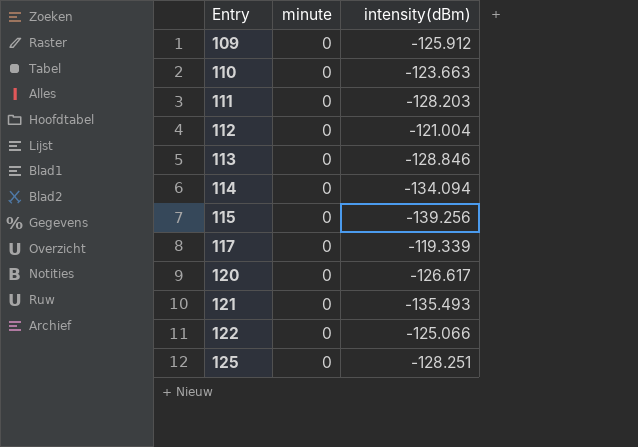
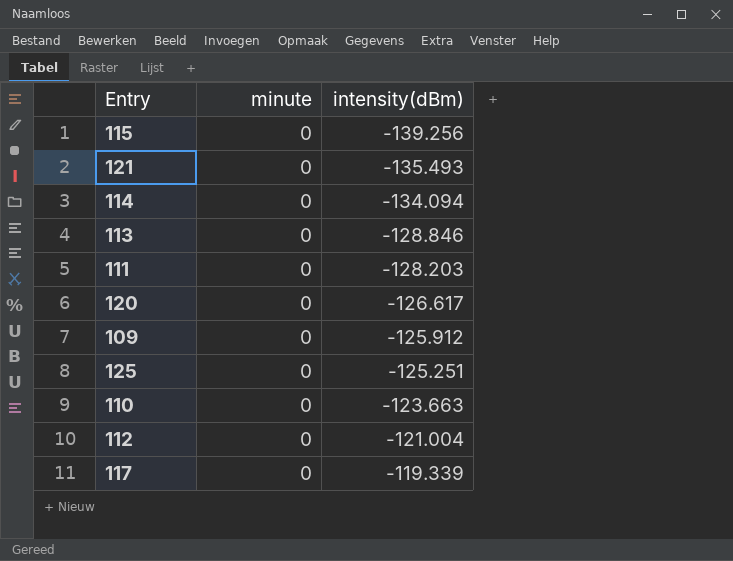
row order: Entry ascending -> intensity(dBm) ascending
row 122: 0 | -125.066 -> none
125 | intensity(dBm): -128.251 -> -125.251

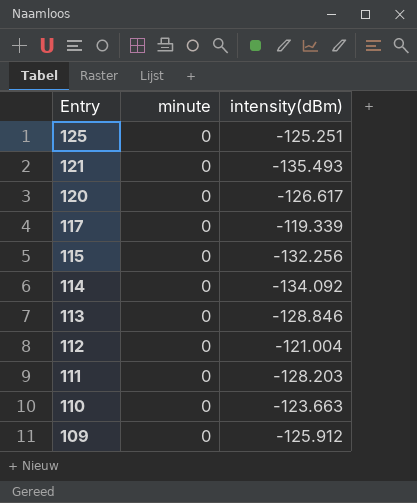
row order: intensity(dBm) ascending -> Entry descending
115 | intensity(dBm): -139.256 -> -132.256
114 | intensity(dBm): -134.094 -> -134.092

